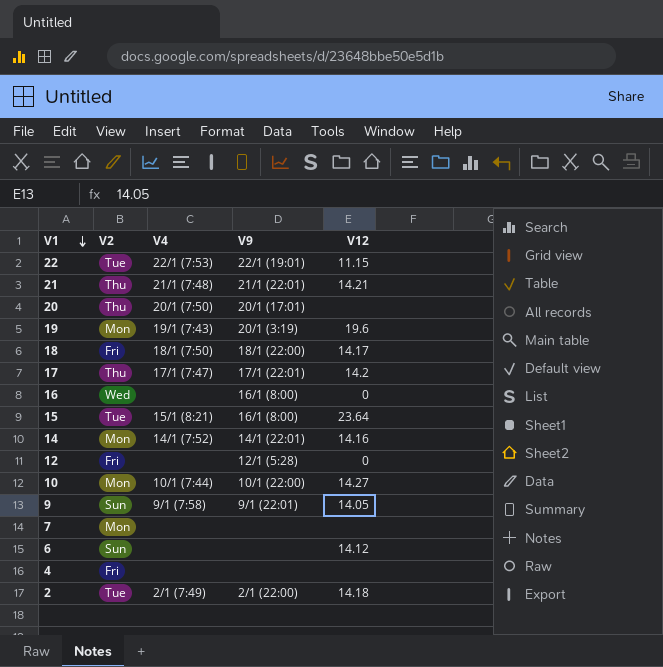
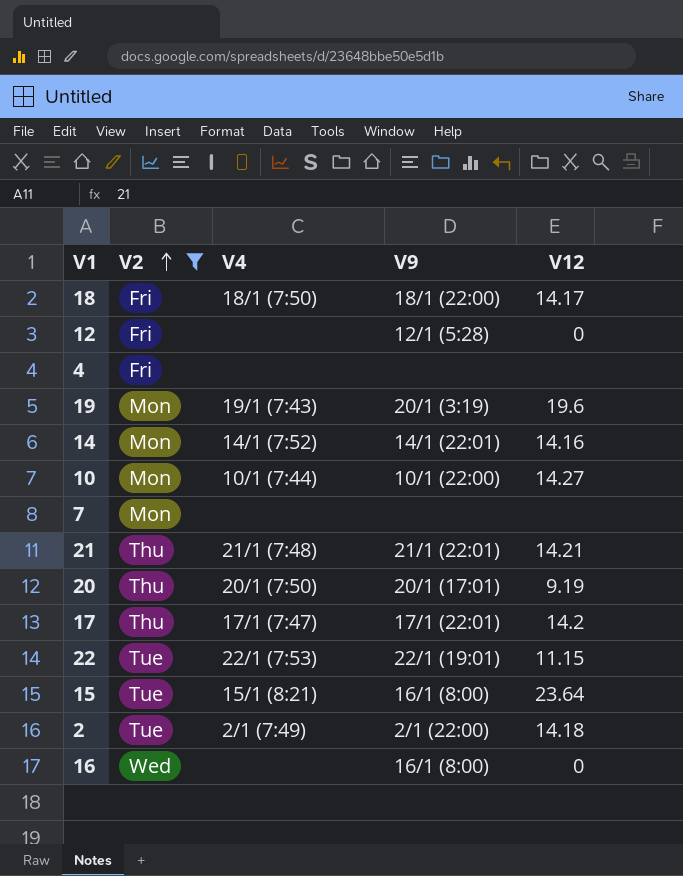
filter: none -> V2 != Sun
row order: V1 descending -> V2 ascending
20 | V12: none -> 9.19

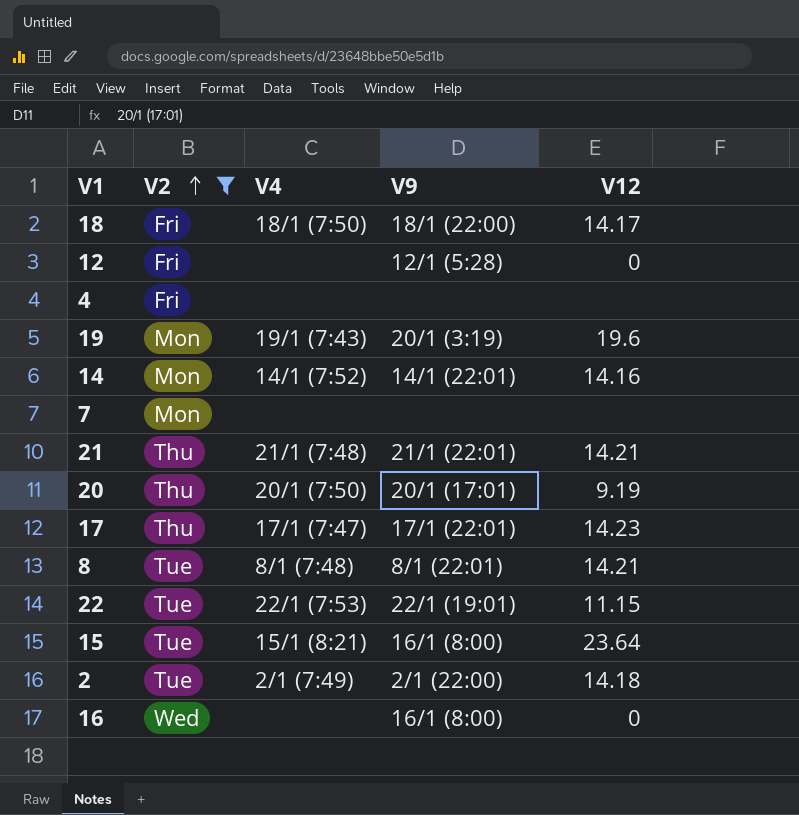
row 10: Mon | 10/1 (7:44) | 10/1 (22:00) | 14.27 -> none
17 | V12: 14.2 -> 14.23
row 8: none -> Tue | 8/1 (7:48) | 8/1 (22:01) | 14.21

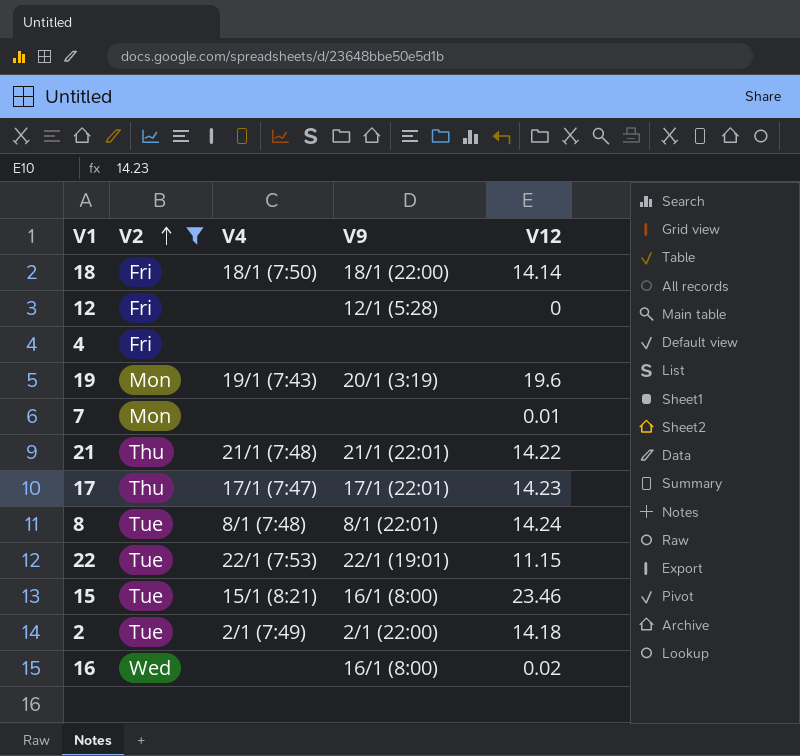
row 14: Mon | 14/1 (7:52) | 14/1 (22:01) | 14.16 -> none
row 20: Thu | 20/1 (7:50) | 20/1 (17:01) | 9.19 -> none
18 | V12: 14.17 -> 14.14
7 | V12: none -> 0.01
21 | V12: 14.21 -> 14.22
8 | V12: 14.21 -> 14.24
15 | V12: 23.64 -> 23.46
16 | V12: 0 -> 0.02

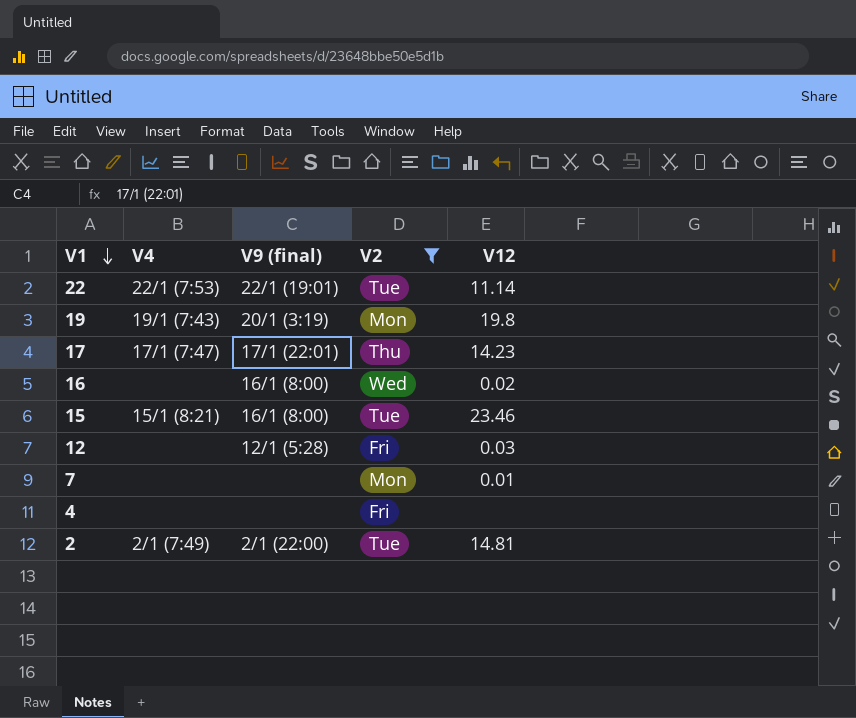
row order: V2 ascending -> V1 descending
column name: V9 -> V9 (final)
column V2 | position: 2 -> 4
row 18: Fri | 18/1 (7:50) | 18/1 (22:00) | 14.14 -> none
row 21: Thu | 21/1 (7:48) | 21/1 (22:01) | 14.22 -> none
row 8: Tue | 8/1 (7:48) | 8/1 (22:01) | 14.24 -> none
22 | V12: 11.15 -> 11.14
19 | V12: 19.6 -> 19.8
12 | V12: 0 -> 0.03
2 | V12: 14.18 -> 14.81

